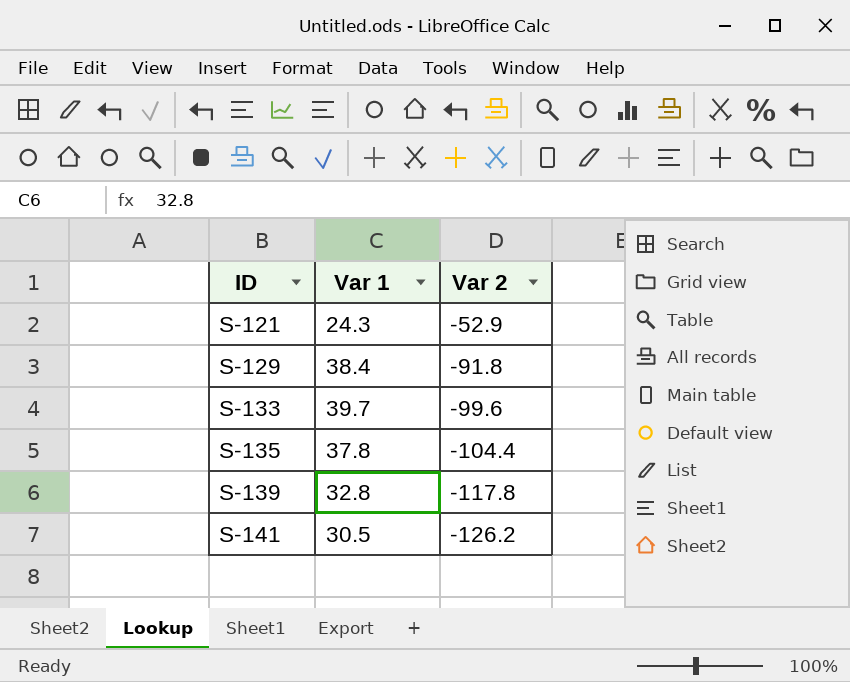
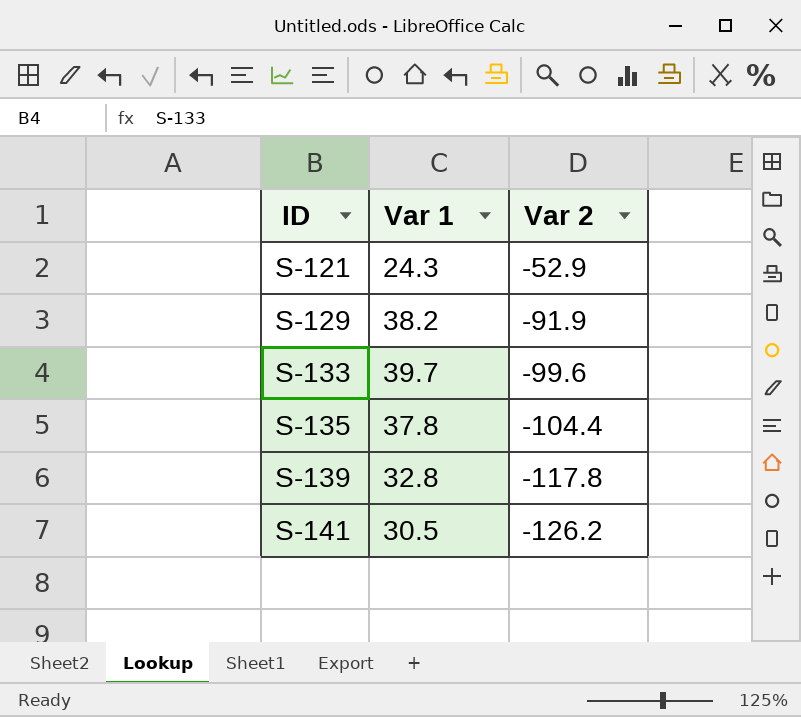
S-129 | Var 1: 38.4 -> 38.2
S-129 | Var 2: -91.8 -> -91.9

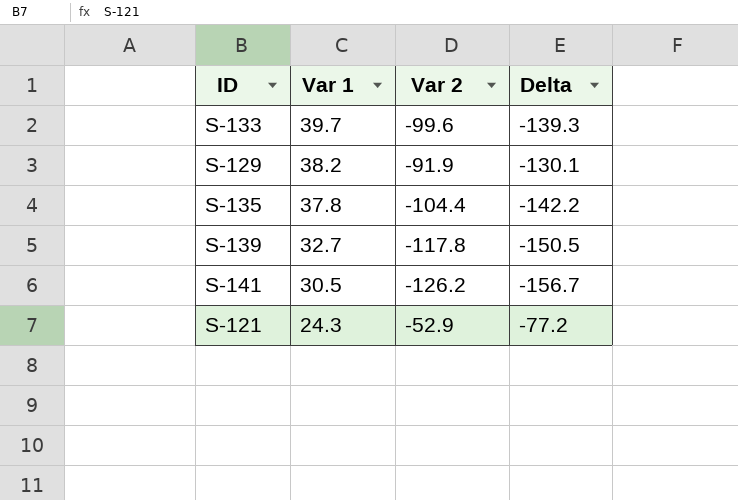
row order: ID ascending -> Var 1 descending
column Delta | formula: none -> [Var 2] - [Var 1]
S-139 | Var 1: 32.8 -> 32.7

